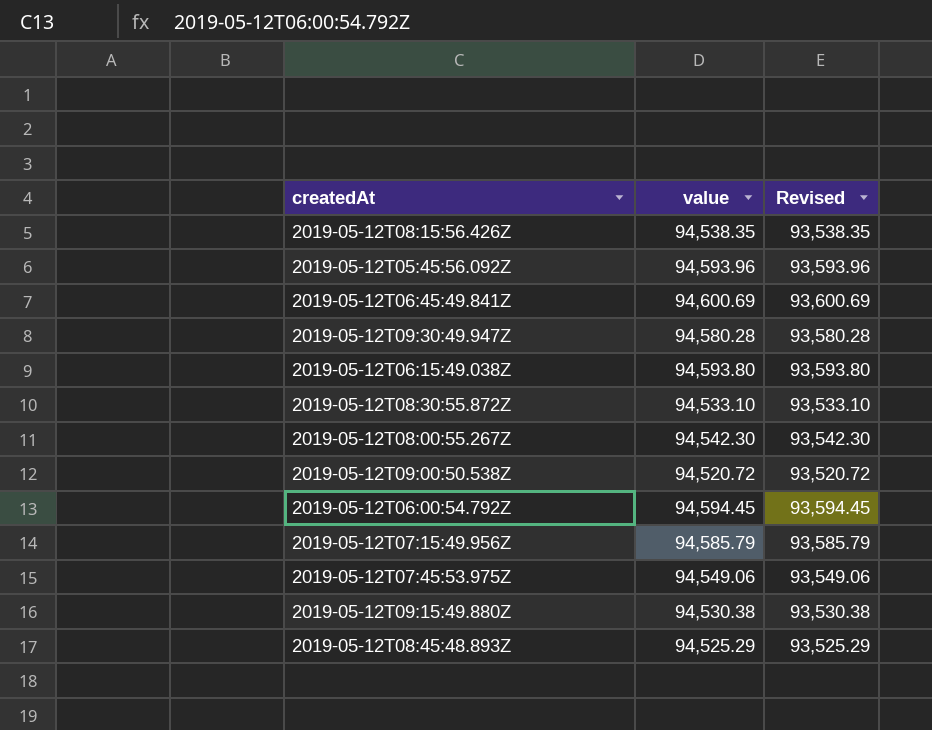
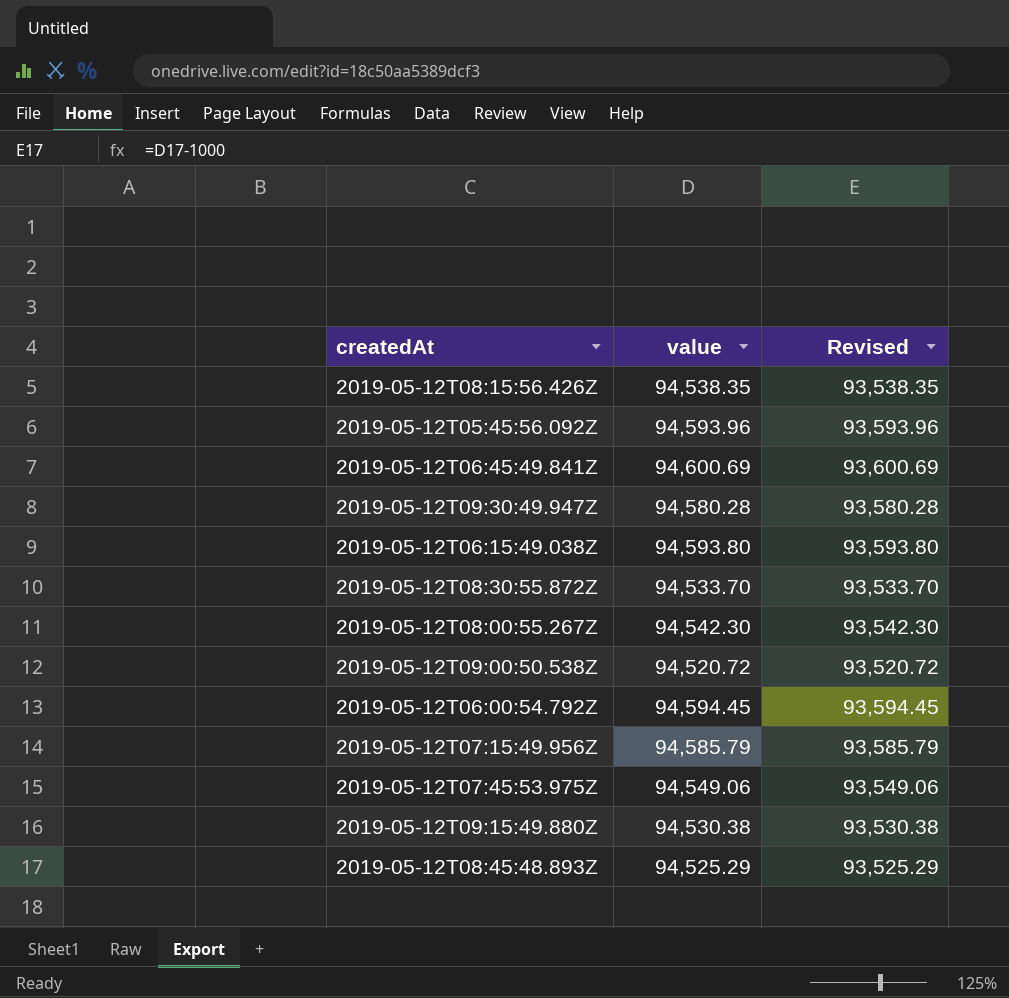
2019-05-12T08:30:55.872Z | value: 94,533.10 -> 94,533.70
2019-05-12T08:30:55.872Z | Revised: 93,533.10 -> 93,533.70

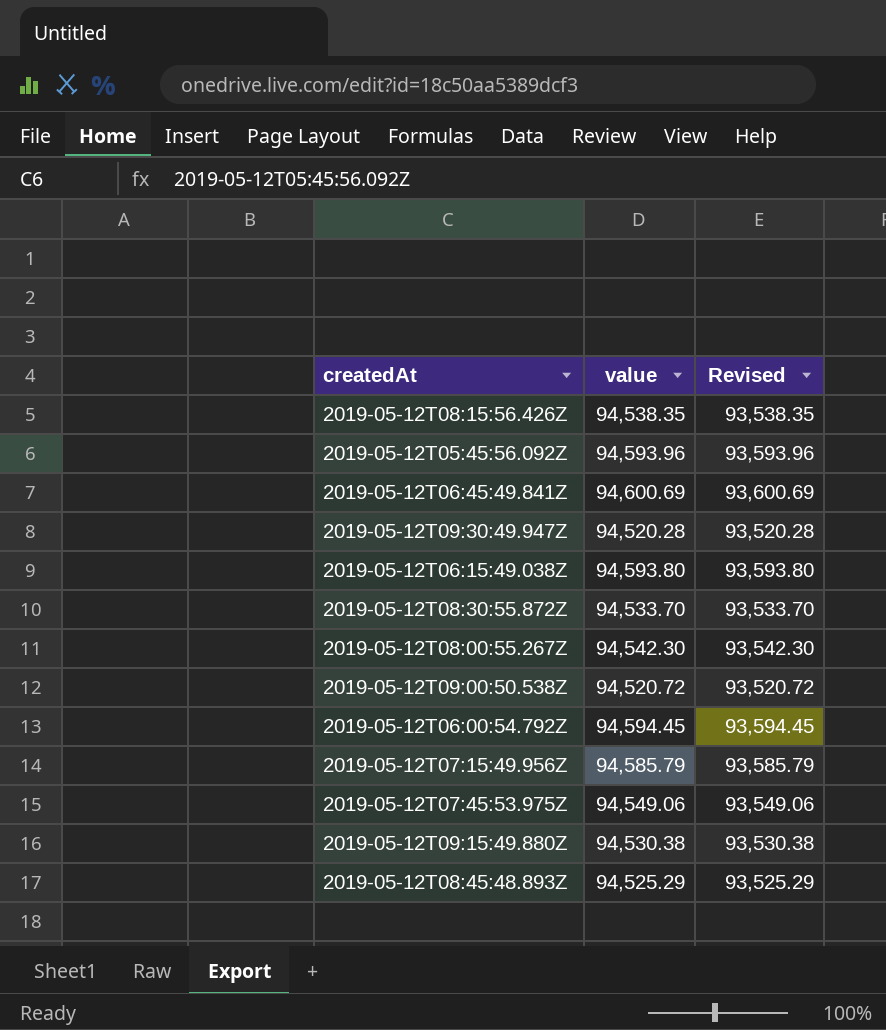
2019-05-12T09:30:49.947Z | value: 94,580.28 -> 94,520.28
2019-05-12T09:30:49.947Z | Revised: 93,580.28 -> 93,520.28

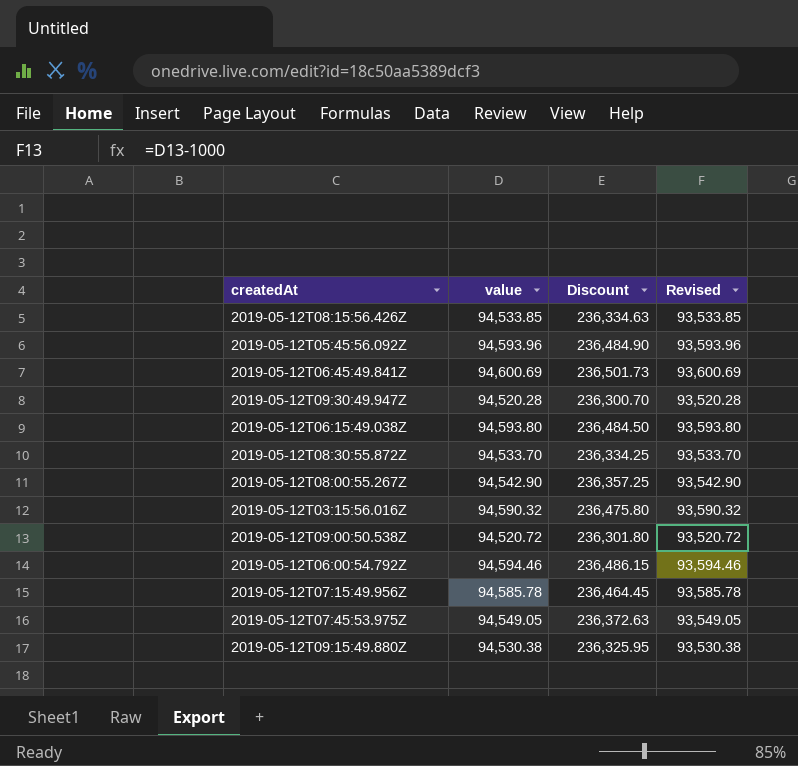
column Discount | formula: none -> [value] * 2.5
row 2019-05-12T08:45:48.893Z: 94,525.29 | 93,525.29 -> none
2019-05-12T08:15:56.426Z | value: 94,538.35 -> 94,533.85
2019-05-12T08:15:56.426Z | Revised: 93,538.35 -> 93,533.85
2019-05-12T08:00:55.267Z | value: 94,542.30 -> 94,542.90
2019-05-12T08:00:55.267Z | Revised: 93,542.30 -> 93,542.90
row 2019-05-12T03:15:56.016Z: none -> 94,590.32 | 236,475.80 | 93,590.32
2019-05-12T06:00:54.792Z | value: 94,594.45 -> 94,594.46
2019-05-12T06:00:54.792Z | Revised: 93,594.45 -> 93,594.46
2019-05-12T07:15:49.956Z | value: 94,585.79 -> 94,585.78
2019-05-12T07:15:49.956Z | Revised: 93,585.79 -> 93,585.78
2019-05-12T07:45:53.975Z | value: 94,549.06 -> 94,549.05
2019-05-12T07:45:53.975Z | Revised: 93,549.06 -> 93,549.05

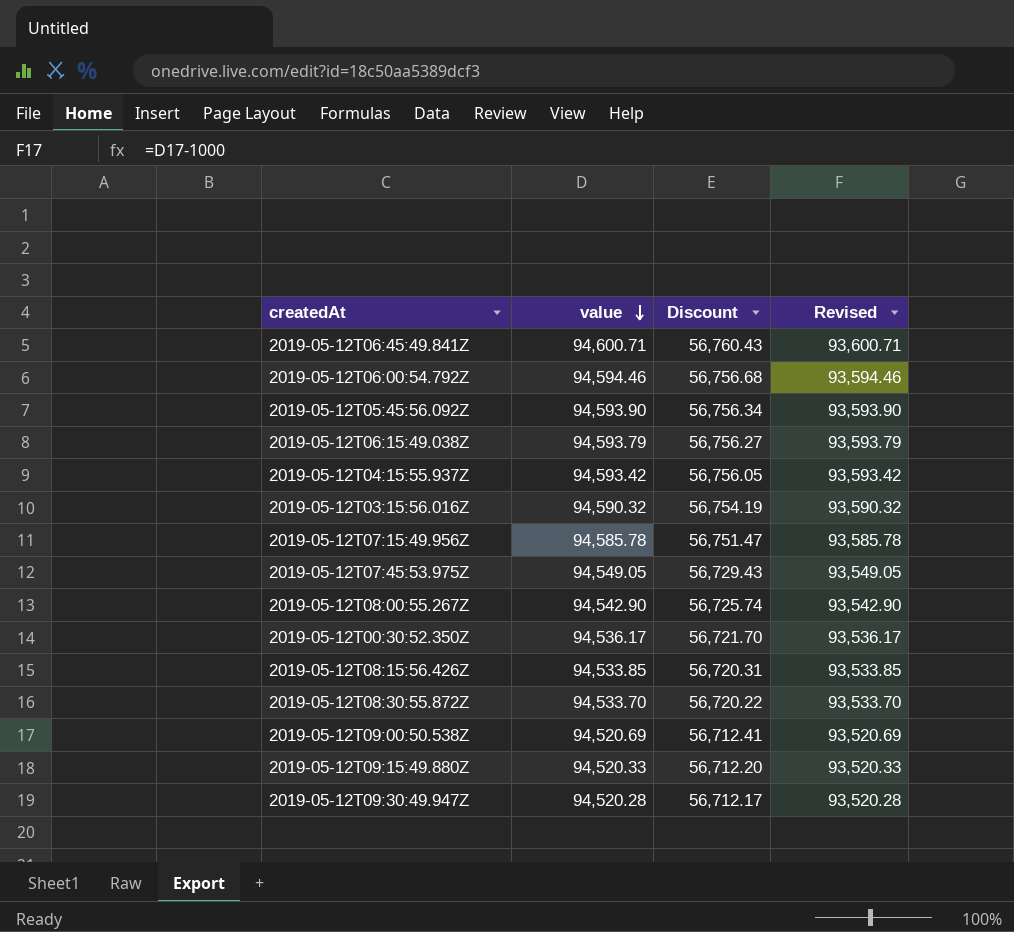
row order: none -> value descending
column Discount | formula: [value] * 2.5 -> [value] * 0.6
2019-05-12T06:45:49.841Z | value: 94,600.69 -> 94,600.71
2019-05-12T06:45:49.841Z | Revised: 93,600.69 -> 93,600.71
2019-05-12T05:45:56.092Z | value: 94,593.96 -> 94,593.90
2019-05-12T05:45:56.092Z | Revised: 93,593.96 -> 93,593.90
2019-05-12T06:15:49.038Z | value: 94,593.80 -> 94,593.79
2019-05-12T06:15:49.038Z | Revised: 93,593.80 -> 93,593.79
row 2019-05-12T04:15:55.937Z: none -> 94,593.42 | 56,756.05 | 93,593.42
row 2019-05-12T00:30:52.350Z: none -> 94,536.17 | 56,721.70 | 93,536.17
2019-05-12T09:00:50.538Z | value: 94,520.72 -> 94,520.69
2019-05-12T09:00:50.538Z | Revised: 93,520.72 -> 93,520.69
2019-05-12T09:15:49.880Z | value: 94,530.38 -> 94,520.33
2019-05-12T09:15:49.880Z | Revised: 93,530.38 -> 93,520.33

